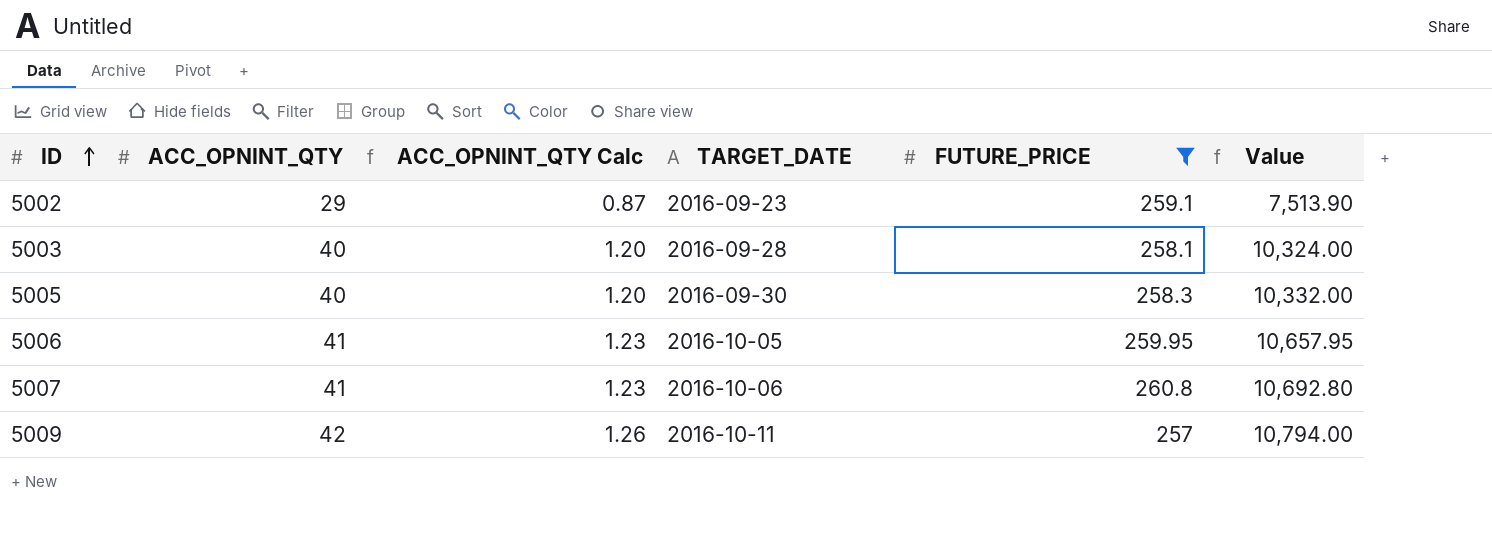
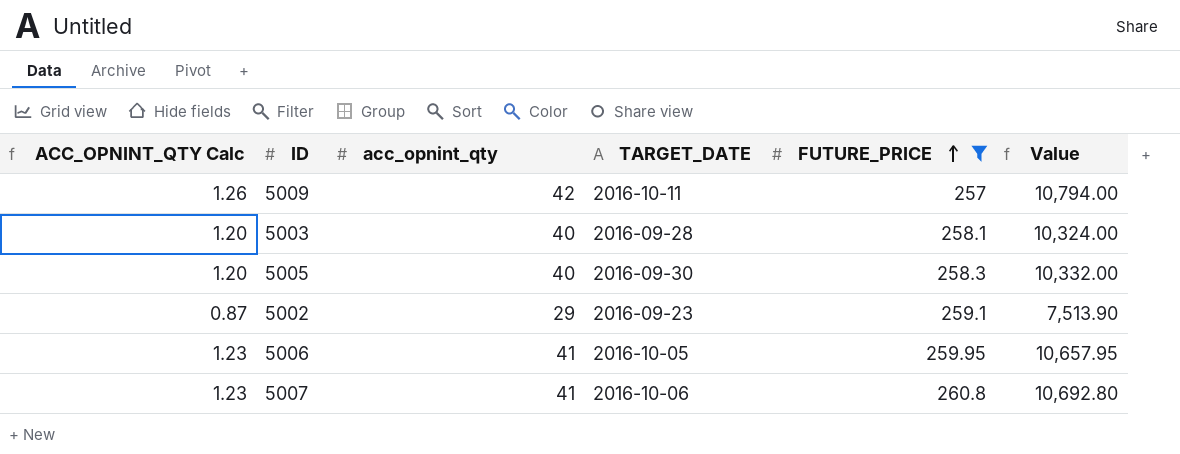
row order: ID ascending -> FUTURE_PRICE ascending
column ACC_OPNINT_QTY Calc | position: 3 -> 1
column name: ACC_OPNINT_QTY -> acc_opnint_qty

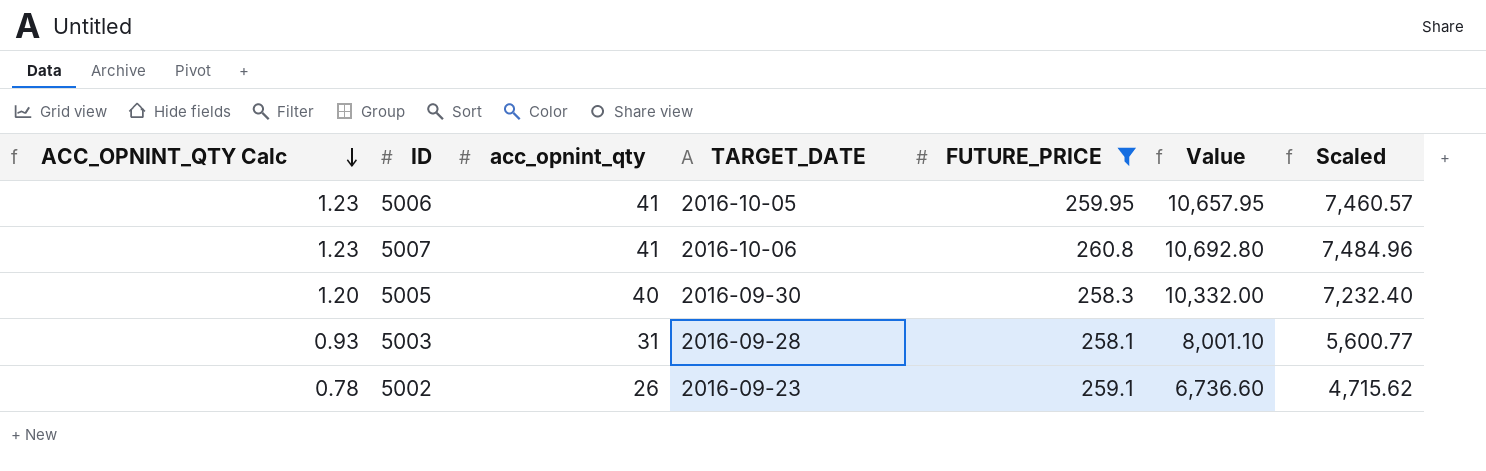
row order: FUTURE_PRICE ascending -> ACC_OPNINT_QTY Calc descending
column Scaled | formula: none -> [Value] * 0.7
row 5009: 1.26 | 42 | 2016-10-11 | 257 | 10,794.00 -> none
5003 | ACC_OPNINT_QTY Calc: 1.20 -> 0.93
5003 | acc_opnint_qty: 40 -> 31
5003 | Value: 10,324.00 -> 8,001.10
5002 | ACC_OPNINT_QTY Calc: 0.87 -> 0.78
5002 | acc_opnint_qty: 29 -> 26
5002 | Value: 7,513.90 -> 6,736.60

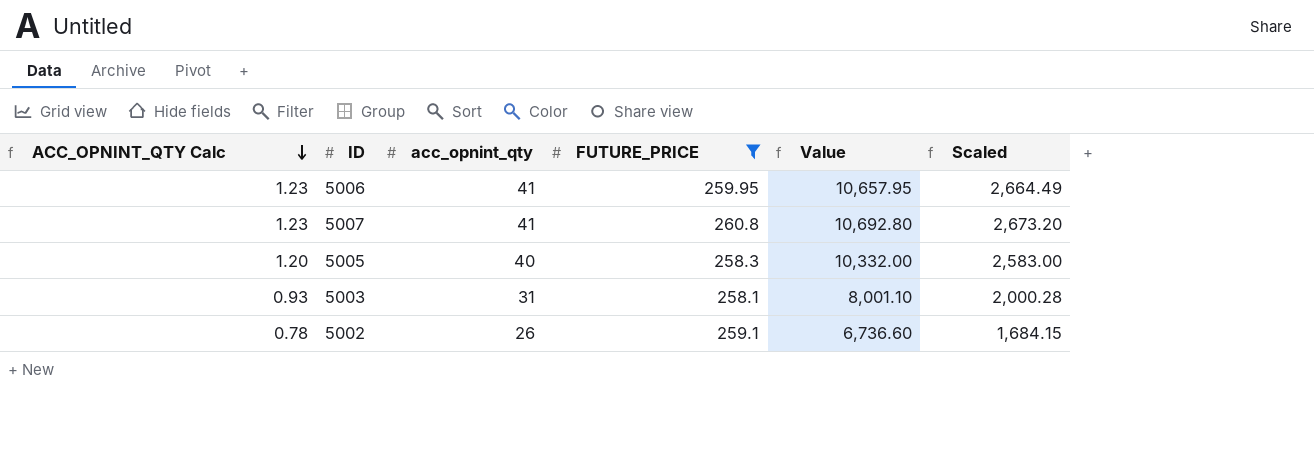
column TARGET_DATE | position: 4 -> none
column Scaled | formula: [Value] * 0.7 -> [Value] * 0.25

